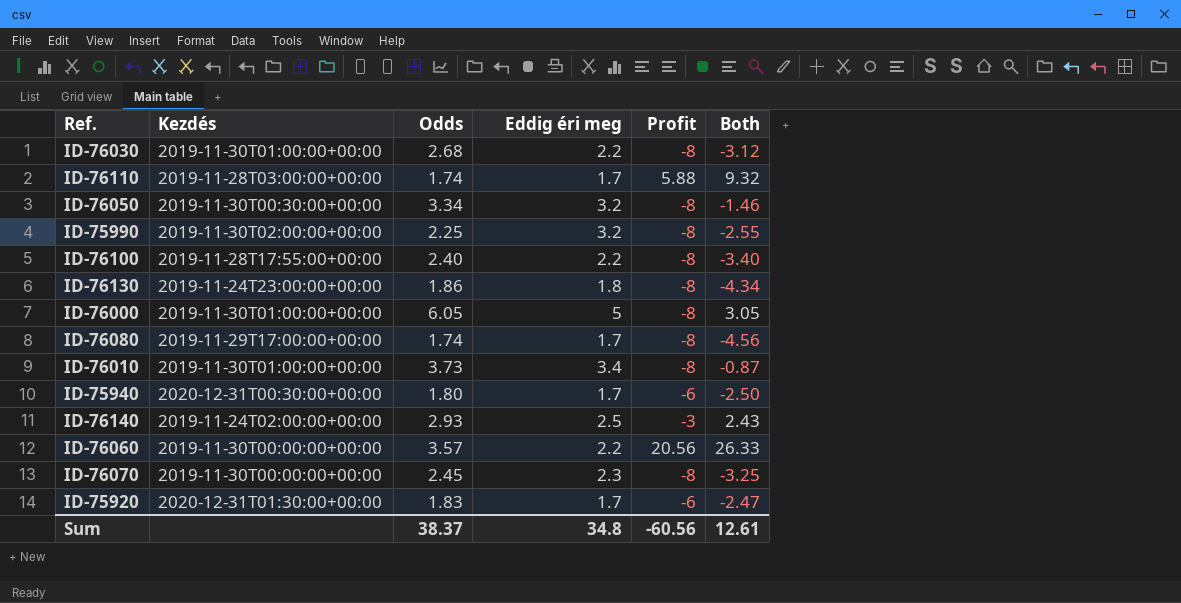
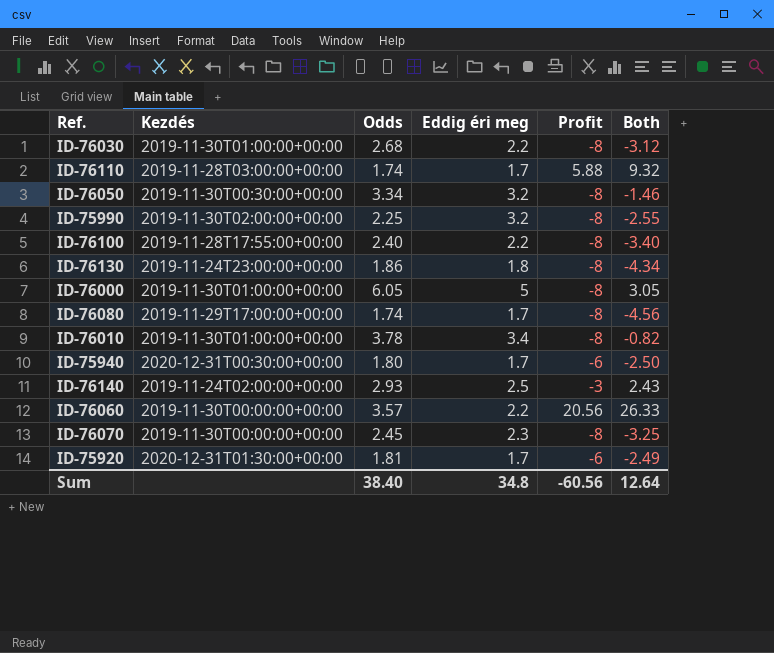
ID-76010 | Odds: 3.73 -> 3.78
ID-76010 | Both: -0.87 -> -0.82
ID-75920 | Odds: 1.83 -> 1.81
ID-75920 | Both: -2.47 -> -2.49
Sum | Odds: 38.37 -> 38.40
Sum | Both: 12.61 -> 12.64

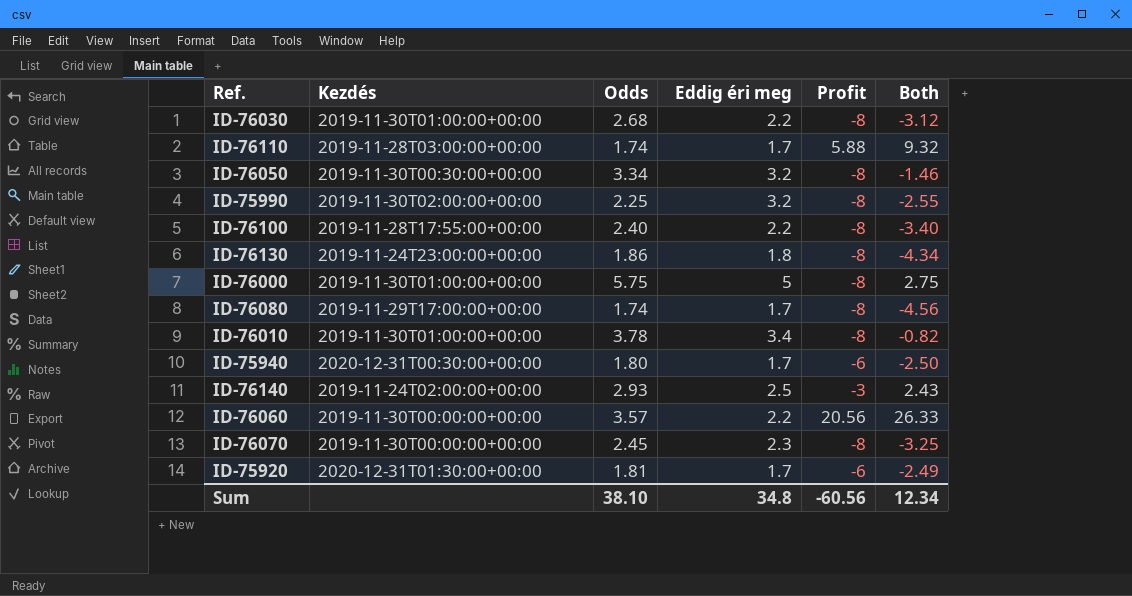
ID-76000 | Odds: 6.05 -> 5.75
ID-76000 | Both: 3.05 -> 2.75
Sum | Odds: 38.40 -> 38.10
Sum | Both: 12.64 -> 12.34

